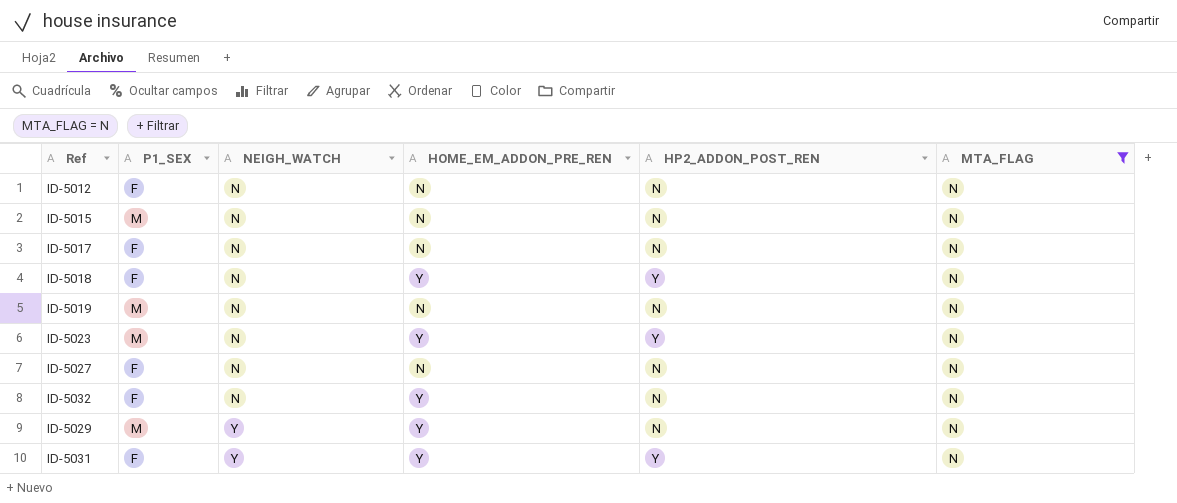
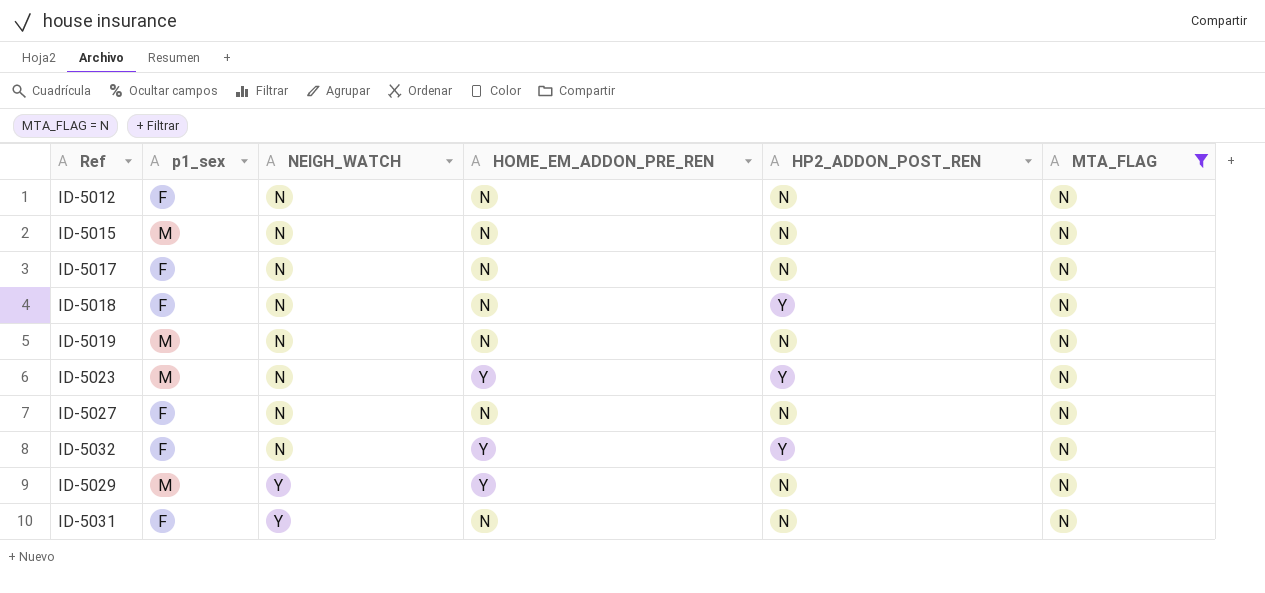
column name: P1_SEX -> p1_sex
ID-5018 | HOME_EM_ADDON_PRE_REN: Y -> N
ID-5032 | HP2_ADDON_POST_REN: N -> Y
ID-5031 | HOME_EM_ADDON_PRE_REN: Y -> N
ID-5031 | HP2_ADDON_POST_REN: Y -> N

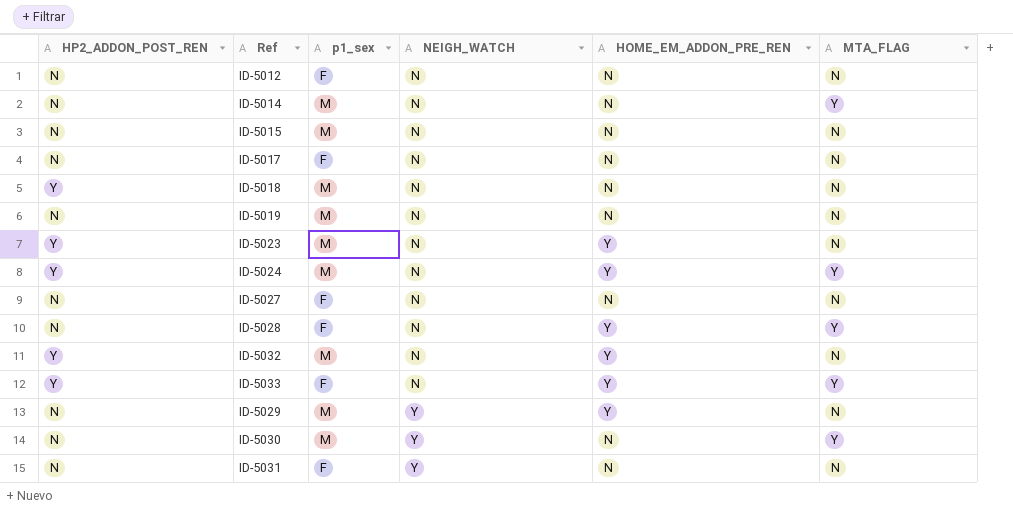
filter: MTA_FLAG = N -> none
column HP2_ADDON_POST_REN | position: 5 -> 1
ID-5018 | p1_sex: F -> M
ID-5032 | p1_sex: F -> M

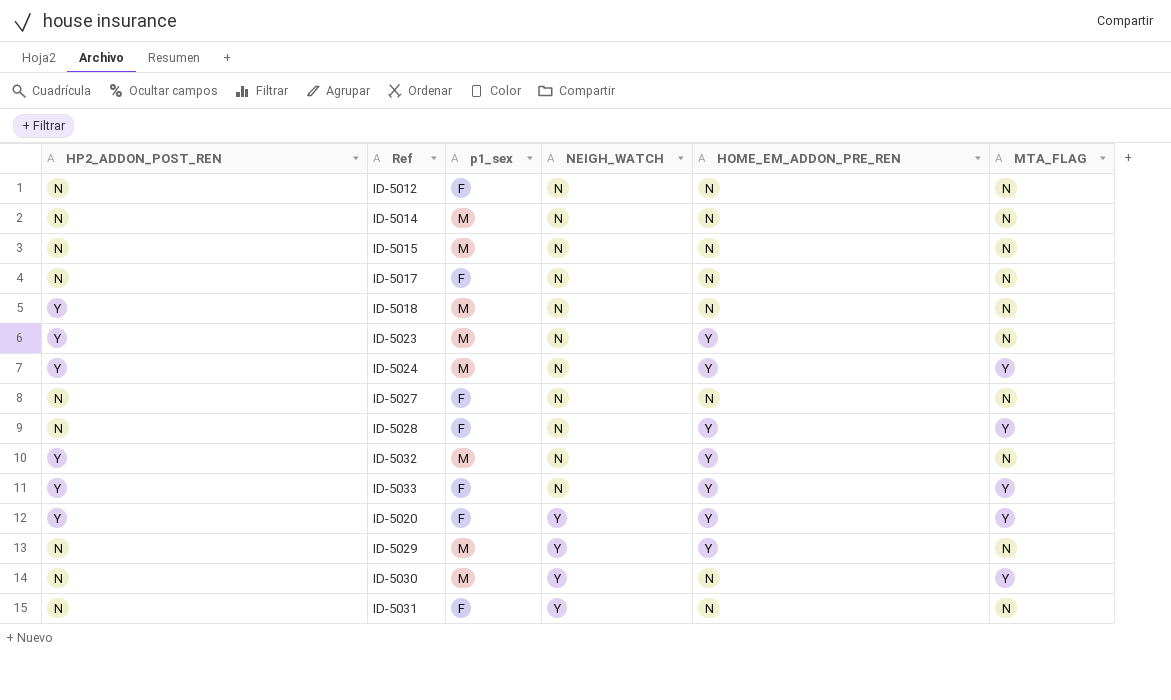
row ID-5019: N | M | N | N | N -> none
ID-5014 | MTA_FLAG: Y -> N
row ID-5020: none -> Y | F | Y | Y | Y

